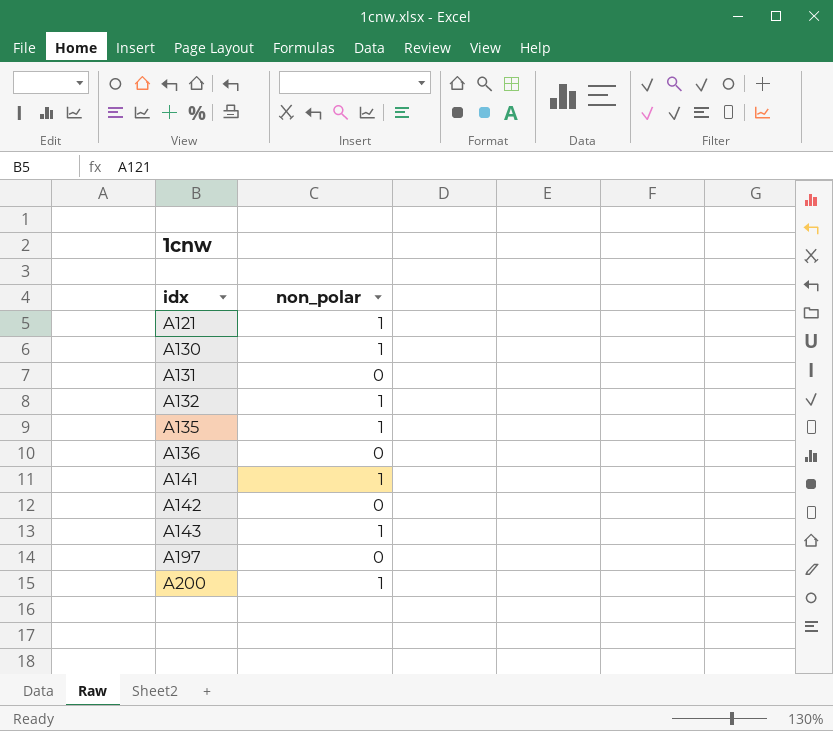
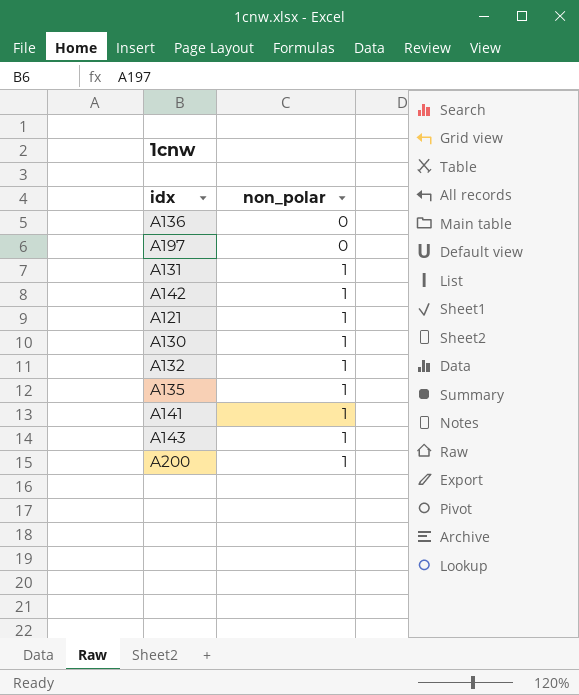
row order: idx ascending -> non_polar ascending
A131 | non_polar: 0 -> 1
A142 | non_polar: 0 -> 1

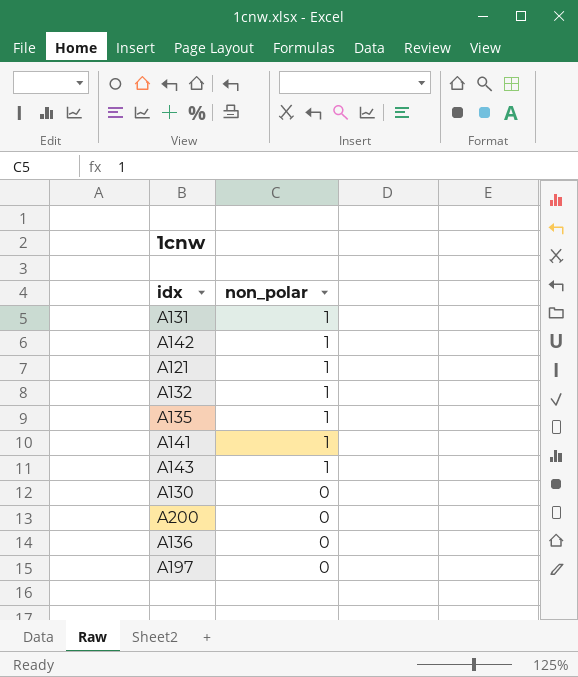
row order: non_polar ascending -> non_polar descending
A130 | non_polar: 1 -> 0
A200 | non_polar: 1 -> 0

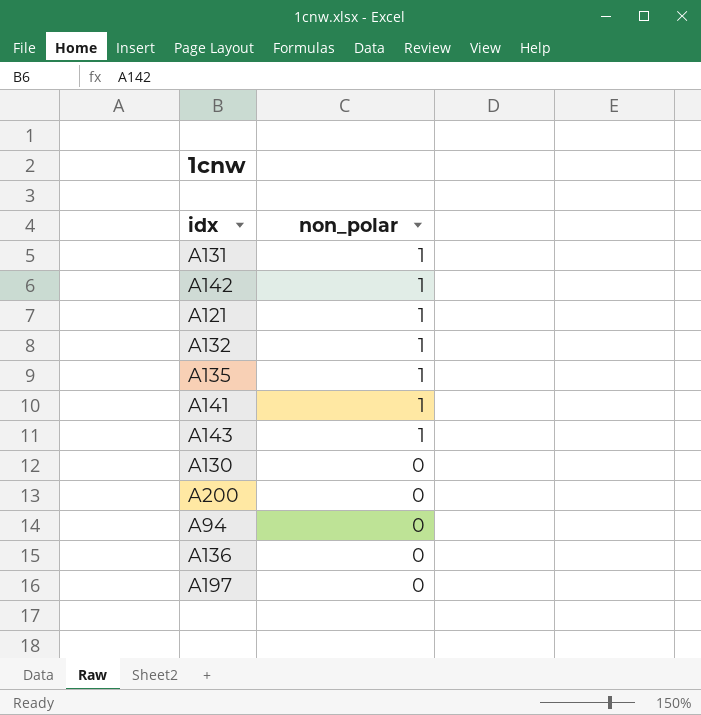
row A94: none -> 0

